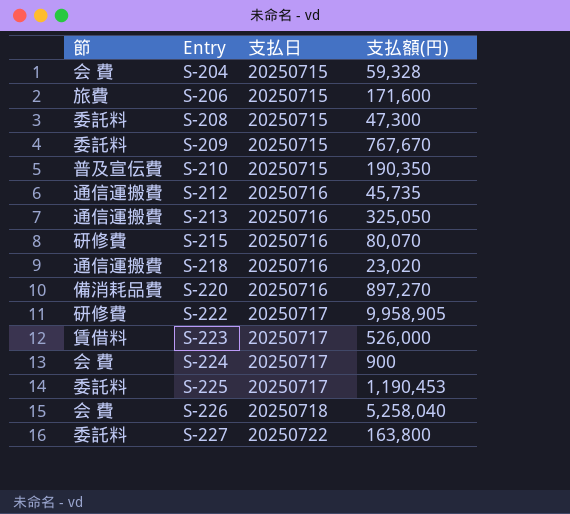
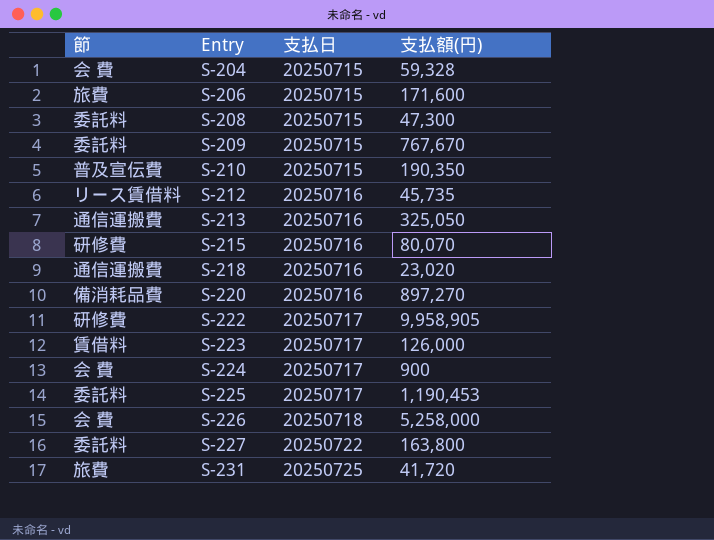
S-212 | 節: 通信運搬費 -> リース賃借料
S-223 | 支払額(円): 526,000 -> 126,000
S-226 | 支払額(円): 5,258,040 -> 5,258,000
row S-231: none -> 旅費 | 20250725 | 41,720

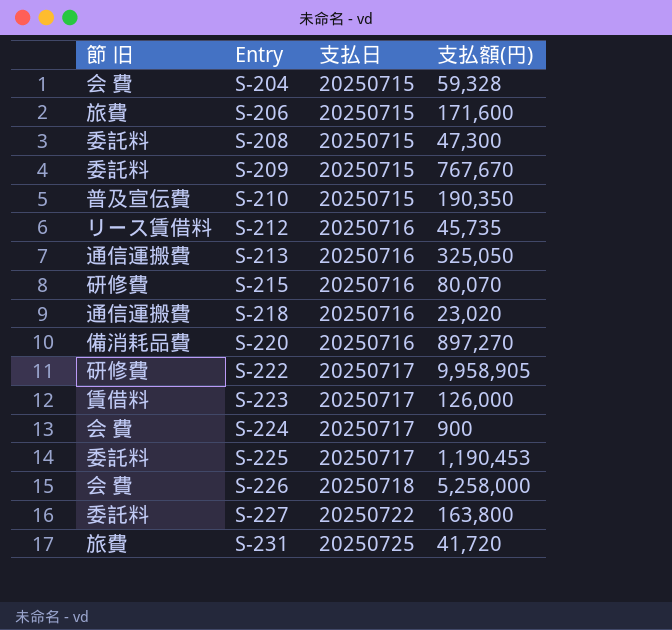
column name: 節 -> 節 旧

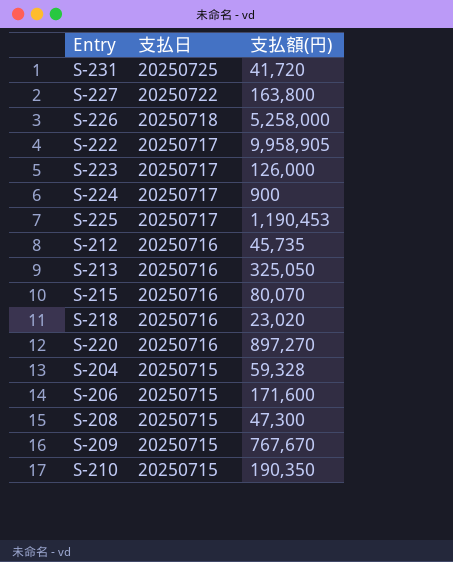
row order: Entry ascending -> 支払日 descending
column 節 旧 | position: 1 -> none

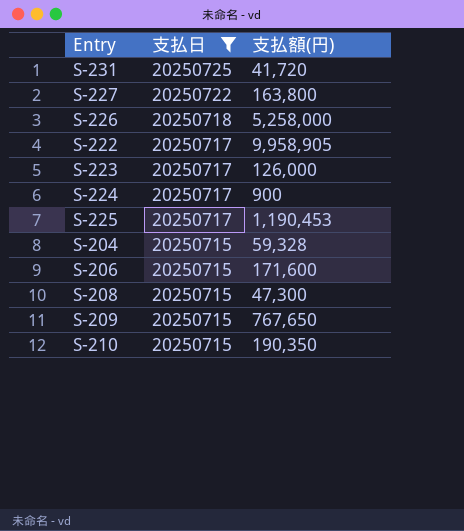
filter: none -> 支払日 != 20250716
S-209 | 支払額(円): 767,670 -> 767,650

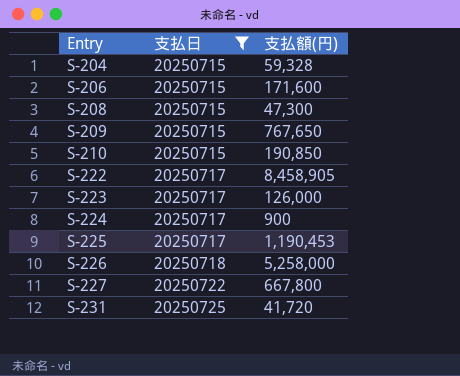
row order: 支払日 descending -> Entry ascending
S-210 | 支払額(円): 190,350 -> 190,850
S-222 | 支払額(円): 9,958,905 -> 8,458,905
S-227 | 支払額(円): 163,800 -> 667,800

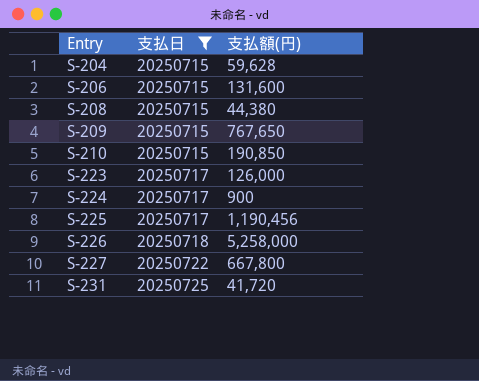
row S-222: 20250717 | 8,458,905 -> none
S-204 | 支払額(円): 59,328 -> 59,628
S-206 | 支払額(円): 171,600 -> 131,600
S-208 | 支払額(円): 47,300 -> 44,380
S-225 | 支払額(円): 1,190,453 -> 1,190,456

